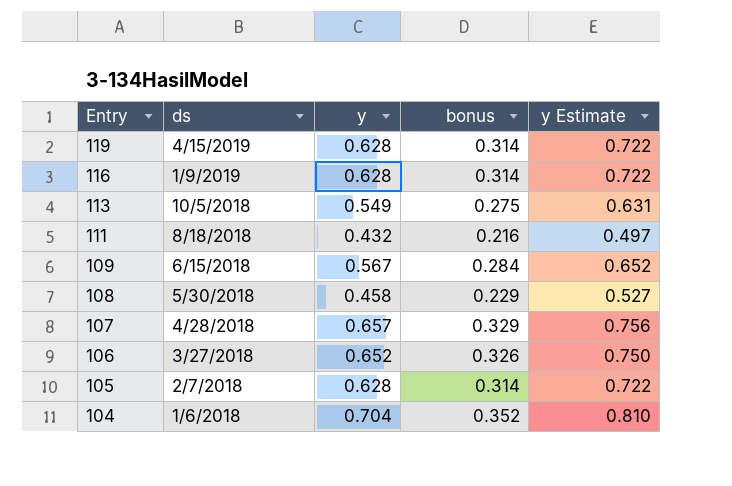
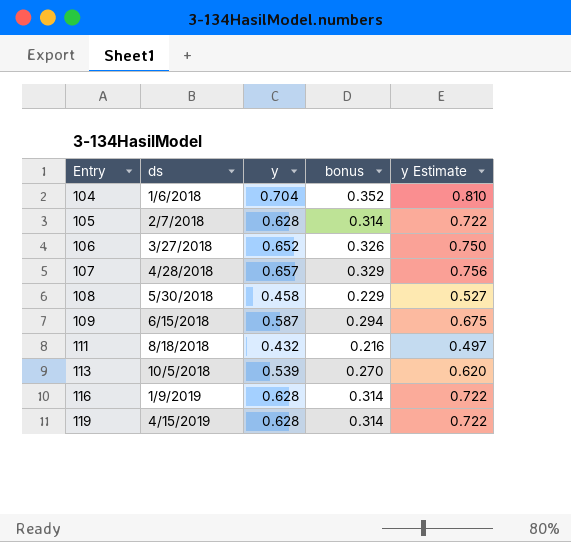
row order: Entry descending -> Entry ascending
109 | y: 0.567 -> 0.587
109 | bonus: 0.284 -> 0.294
109 | y Estimate: 0.652 -> 0.675
113 | y: 0.549 -> 0.539
113 | bonus: 0.275 -> 0.270
113 | y Estimate: 0.631 -> 0.620

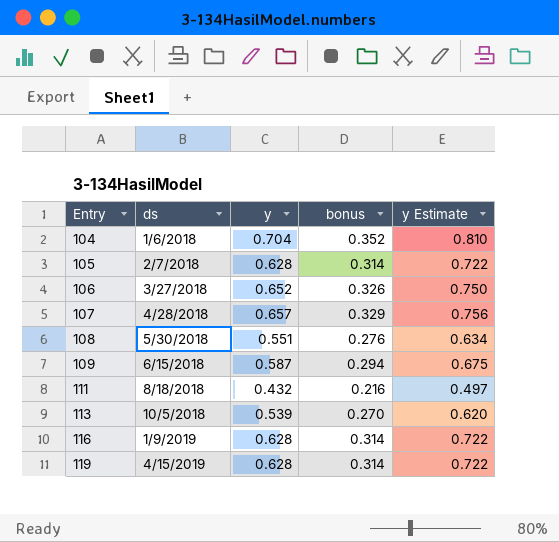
108 | y: 0.458 -> 0.551
108 | bonus: 0.229 -> 0.276
108 | y Estimate: 0.527 -> 0.634

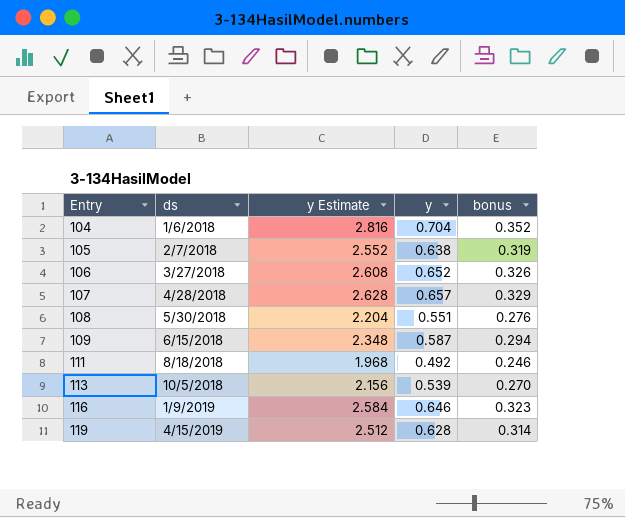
column y Estimate | formula: [y] * 1.15 -> [y] * 4
column y Estimate | position: 5 -> 3
105 | y: 0.628 -> 0.638
105 | bonus: 0.314 -> 0.319
111 | y: 0.432 -> 0.492
111 | bonus: 0.216 -> 0.246
116 | y: 0.628 -> 0.646
116 | bonus: 0.314 -> 0.323

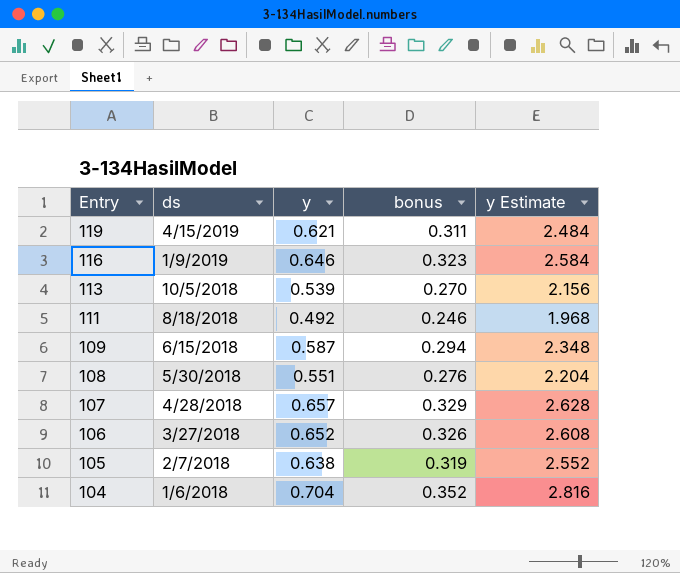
row order: Entry ascending -> Entry descending
column y Estimate | position: 3 -> 5
119 | y: 0.628 -> 0.621
119 | bonus: 0.314 -> 0.311
119 | y Estimate: 2.512 -> 2.484

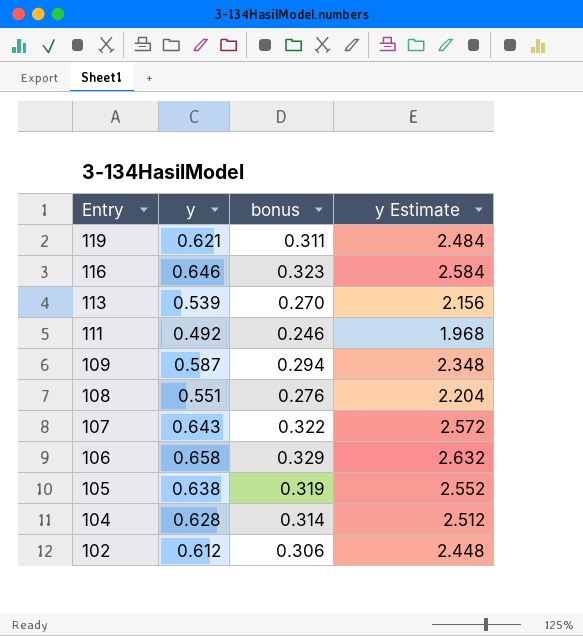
column ds | position: 2 -> none
107 | y: 0.657 -> 0.643
107 | bonus: 0.329 -> 0.322
107 | y Estimate: 2.628 -> 2.572
106 | y: 0.652 -> 0.658
106 | bonus: 0.326 -> 0.329
106 | y Estimate: 2.608 -> 2.632
104 | y: 0.704 -> 0.628
104 | bonus: 0.352 -> 0.314
104 | y Estimate: 2.816 -> 2.512
row 102: none -> 0.612 | 0.306 | 2.448

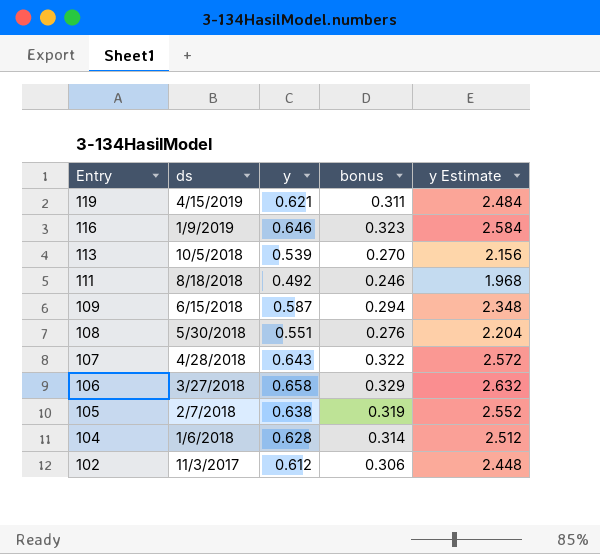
column ds | position: none -> 2

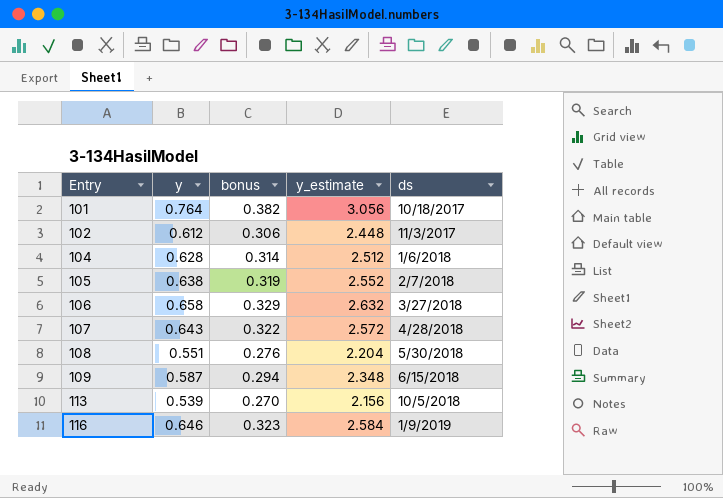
row order: Entry descending -> Entry ascending
column name: y Estimate -> y_estimate
column ds | position: 2 -> 5
row 119: 4/15/2019 | 0.621 | 0.311 | 2.484 -> none
row 111: 8/18/2018 | 0.492 | 0.246 | 1.968 -> none
row 101: none -> 0.764 | 0.382 | 3.056 | 10/18/2017

